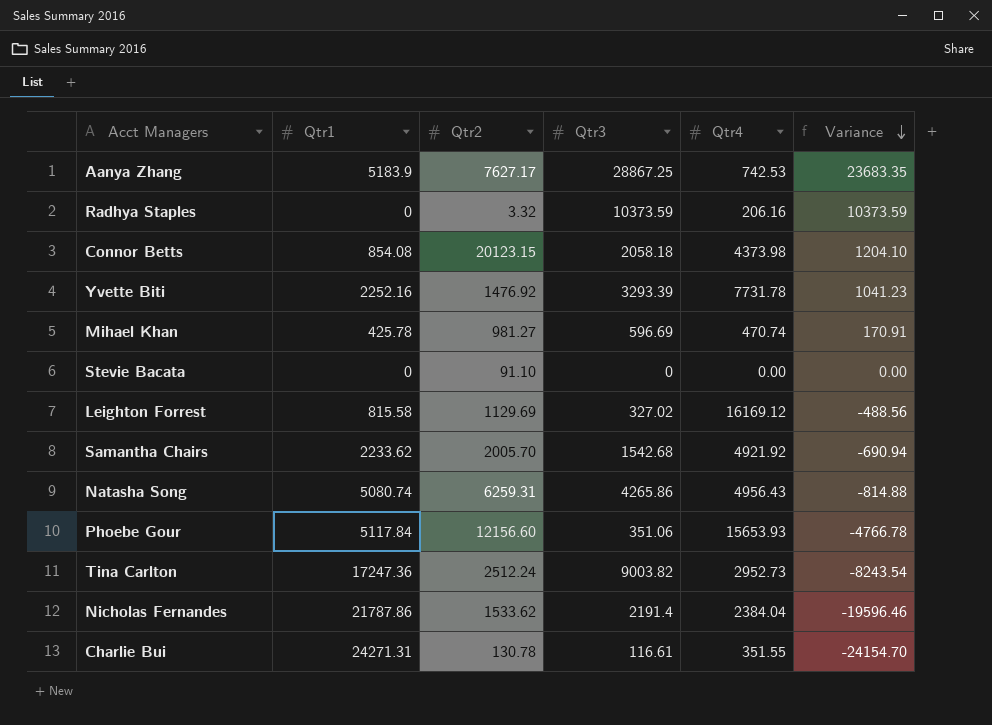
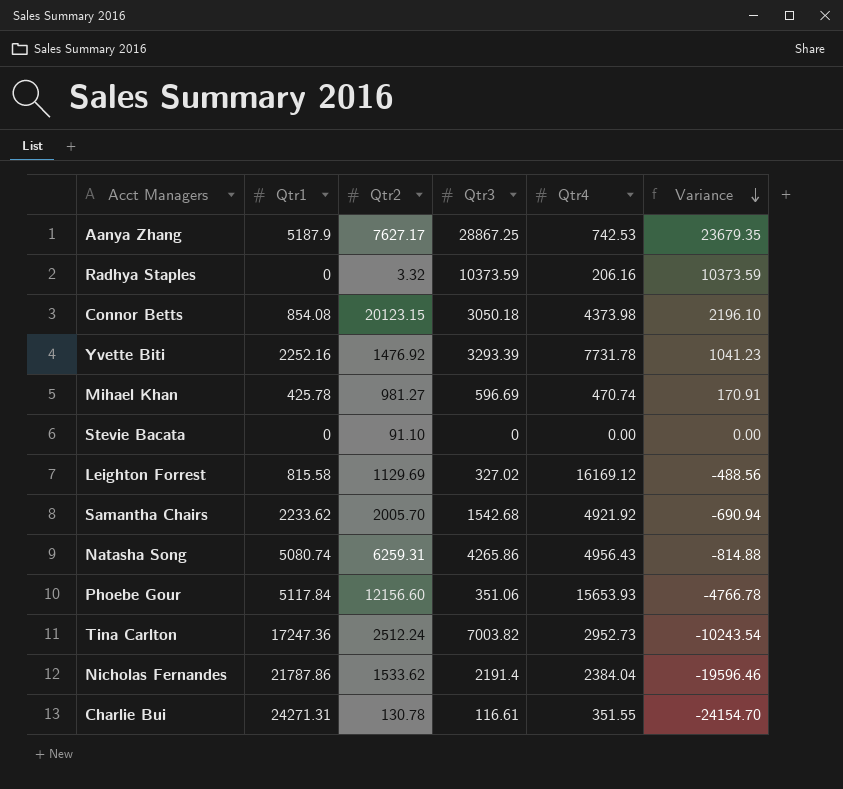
Aanya Zhang | Qtr1: 5183.9 -> 5187.9
Aanya Zhang | Variance: 23683.35 -> 23679.35
Connor Betts | Qtr3: 2058.18 -> 3050.18
Connor Betts | Variance: 1204.10 -> 2196.10
Tina Carlton | Qtr3: 9003.82 -> 7003.82
Tina Carlton | Variance: -8243.54 -> -10243.54

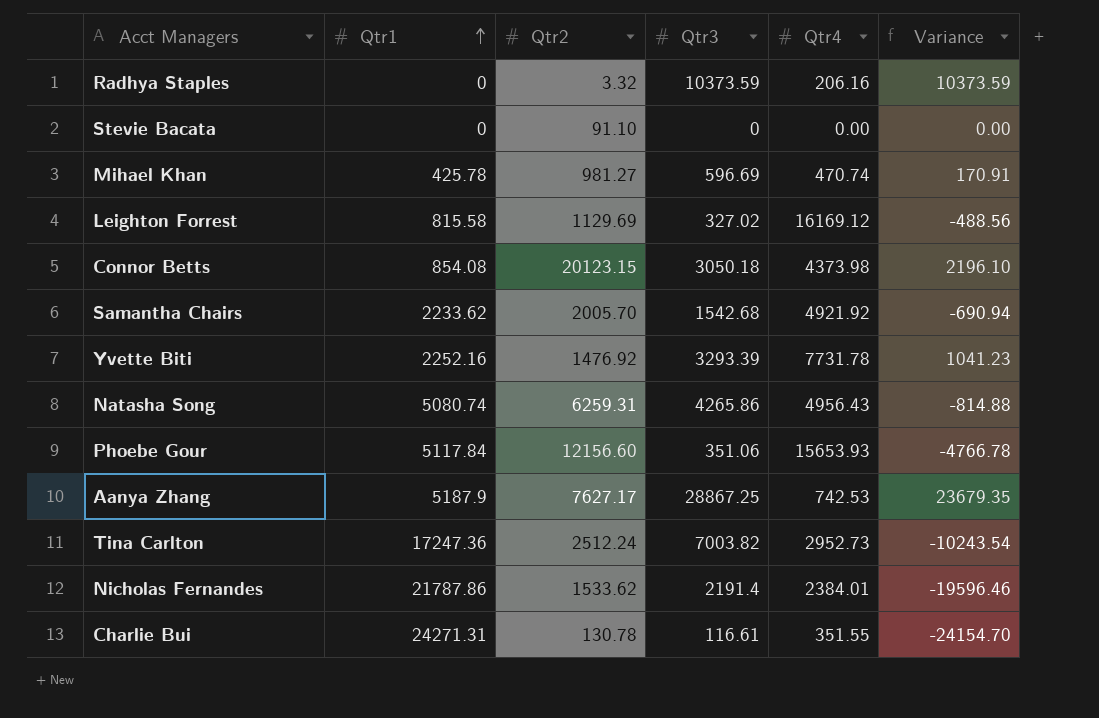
row order: Variance descending -> Qtr1 ascending
Nicholas Fernandes | Qtr4: 2384.04 -> 2384.01

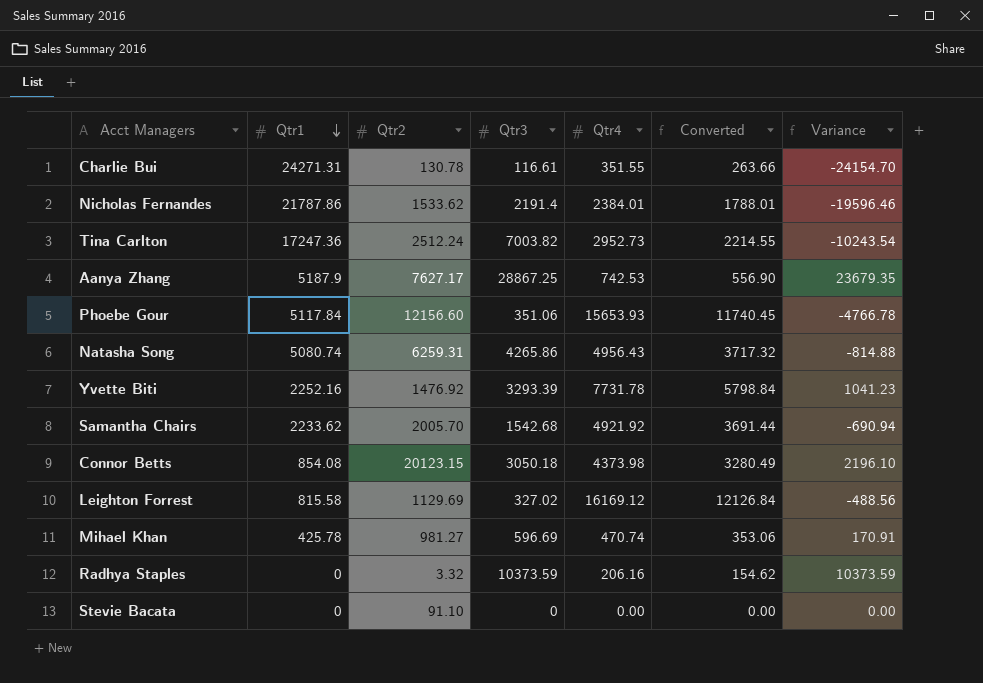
row order: Qtr1 ascending -> Qtr1 descending
column Converted | formula: none -> [Qtr4] * 0.75

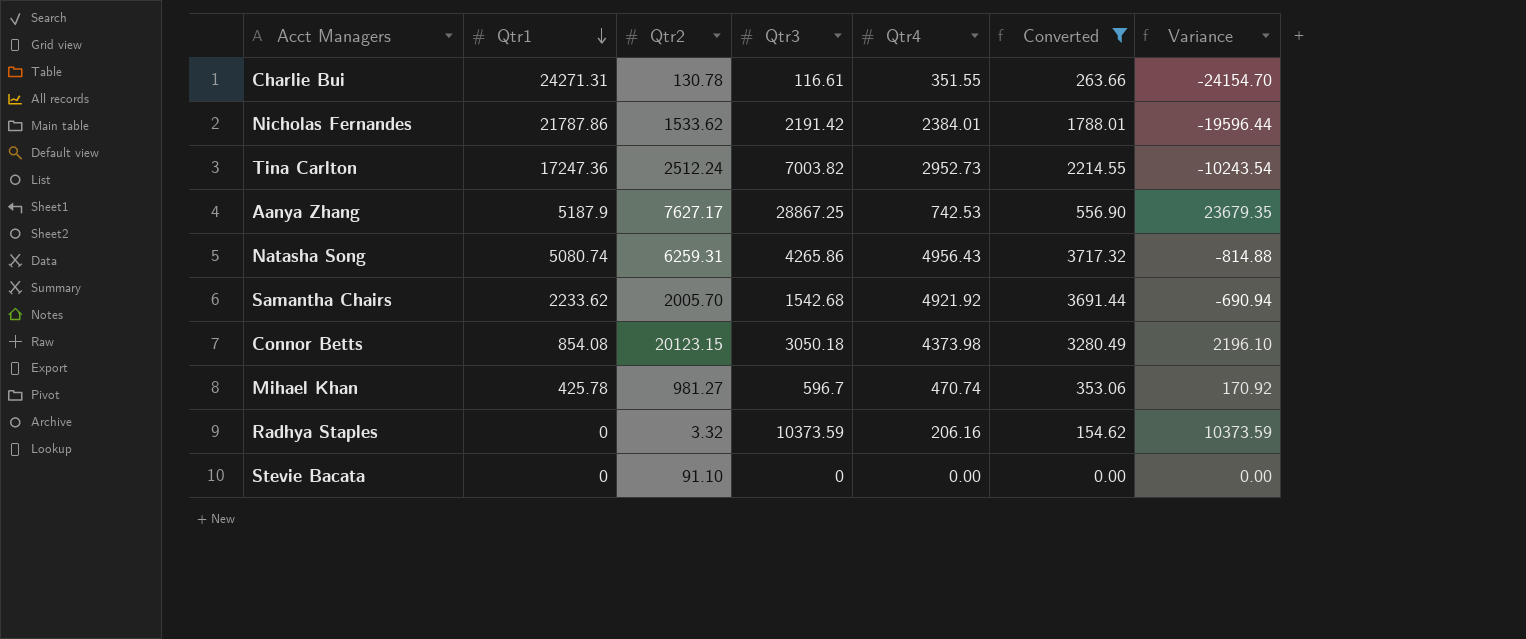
filter: none -> Converted <= 3717.32
Nicholas Fernandes | Qtr3: 2191.4 -> 2191.42
Nicholas Fernandes | Variance: -19596.46 -> -19596.44
Mihael Khan | Qtr3: 596.69 -> 596.7
Mihael Khan | Variance: 170.91 -> 170.92

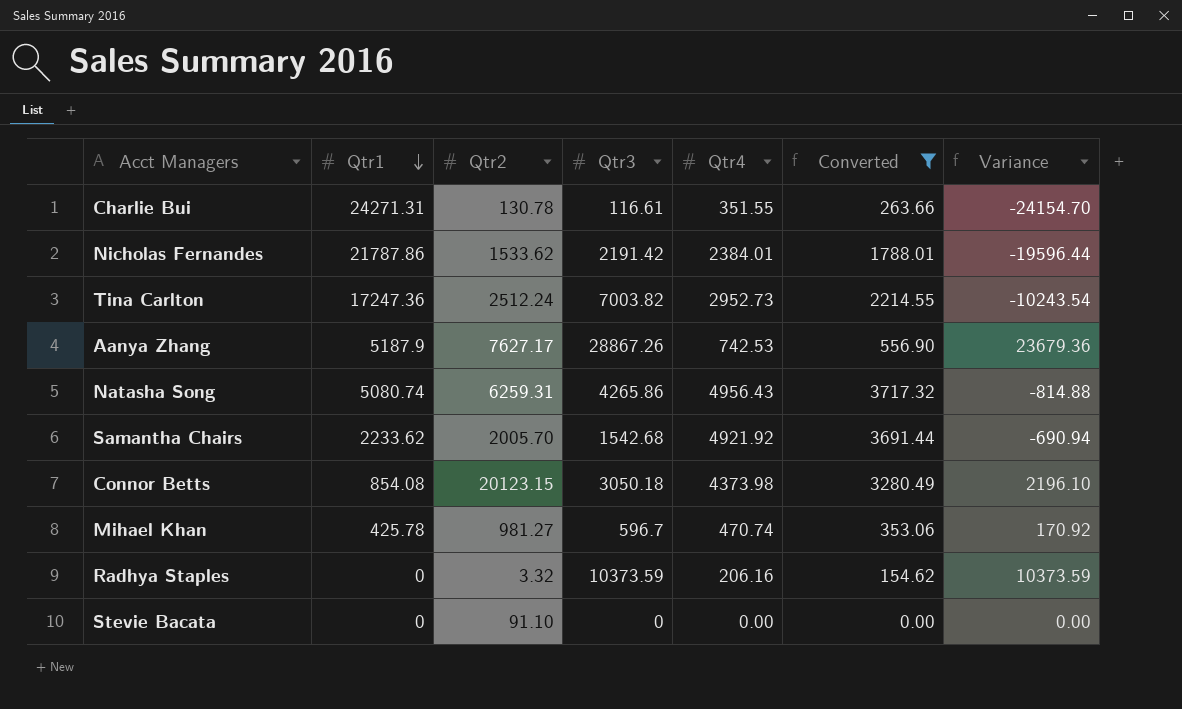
Aanya Zhang | Qtr3: 28867.25 -> 28867.26
Aanya Zhang | Variance: 23679.35 -> 23679.36

